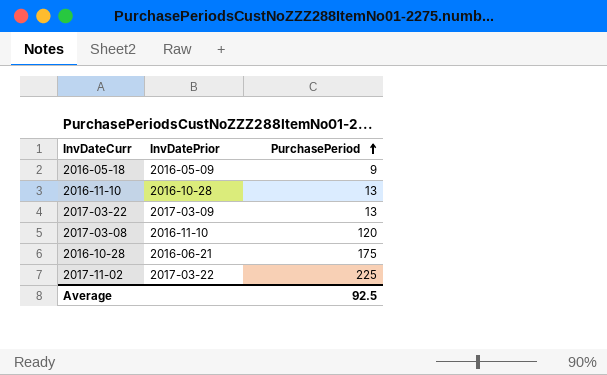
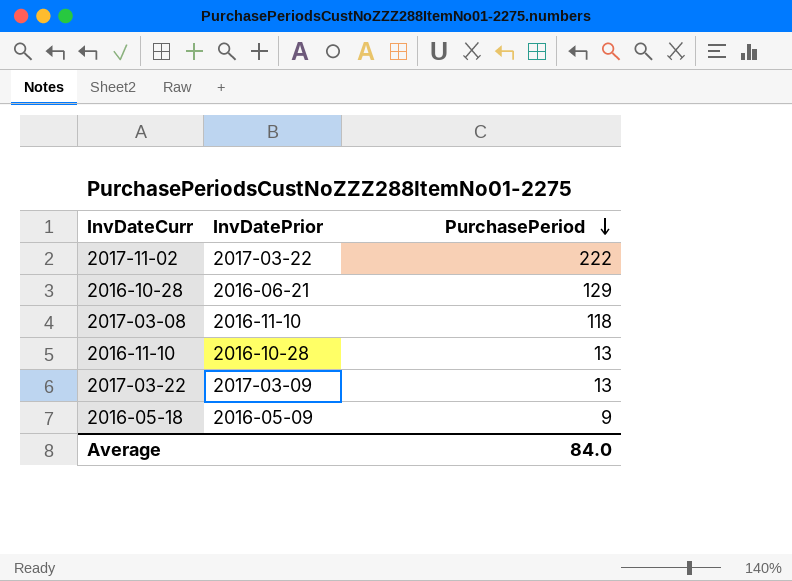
row order: PurchasePeriod ascending -> PurchasePeriod descending
2017-11-02 | PurchasePeriod: 225 -> 222
2016-10-28 | PurchasePeriod: 175 -> 129
2017-03-08 | PurchasePeriod: 120 -> 118
Average | PurchasePeriod: 92.5 -> 84.0

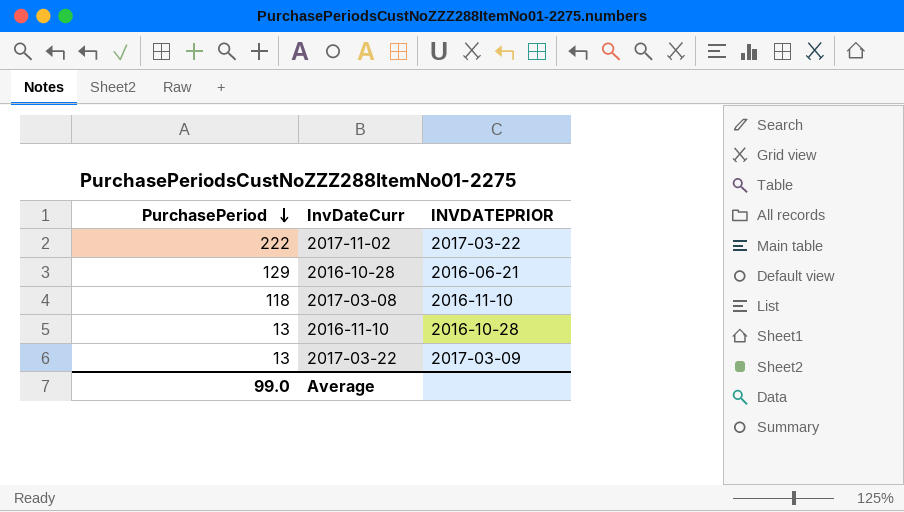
column PurchasePeriod | position: 3 -> 1
column name: InvDatePrior -> INVDATEPRIOR
row 2016-05-18: 2016-05-09 | 9 -> none
Average | PurchasePeriod: 84.0 -> 99.0

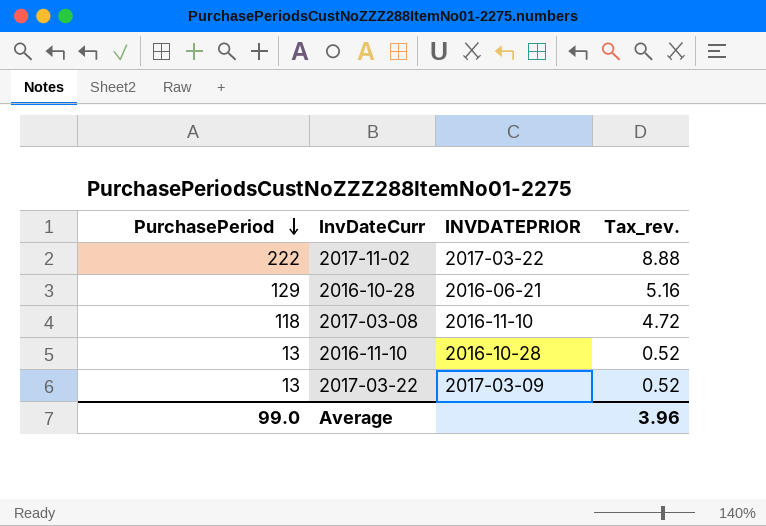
column Tax_rev. | formula: none -> [PurchasePeriod] * 0.04

